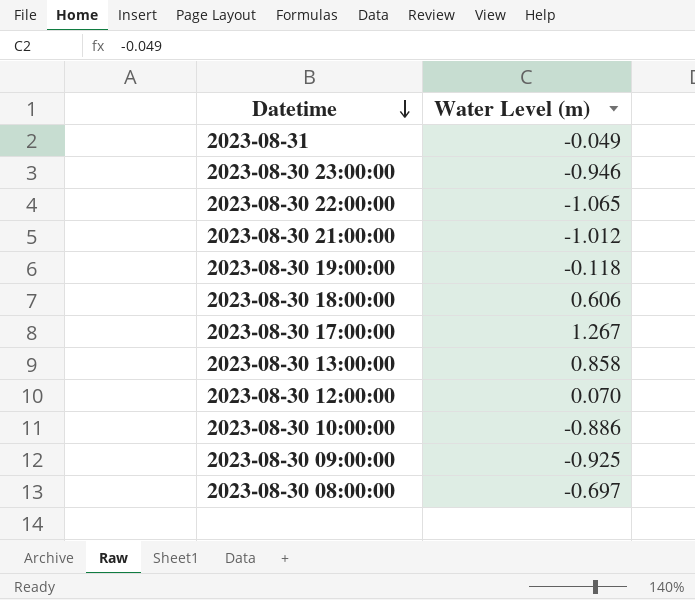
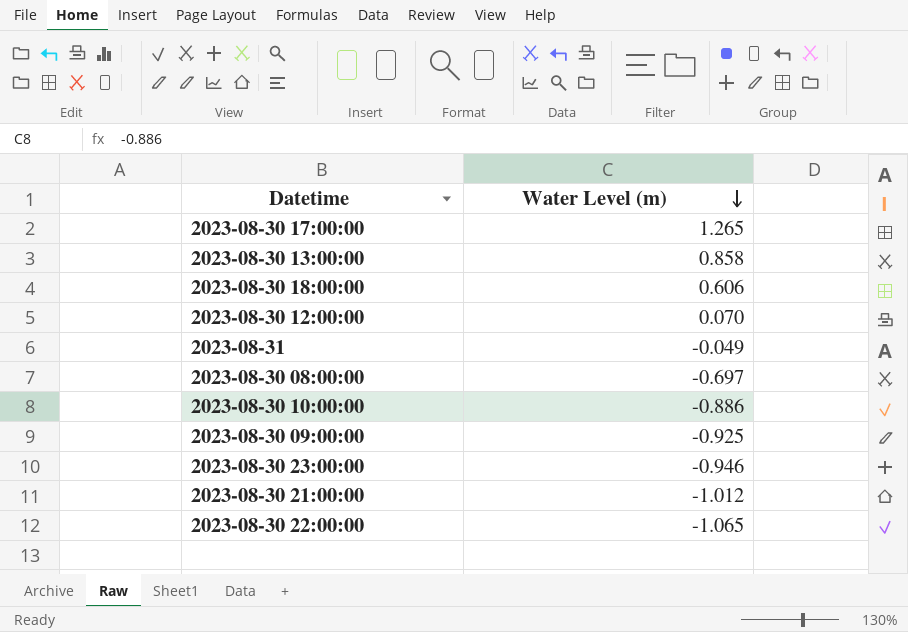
row order: Datetime descending -> Water Level (m) descending
row 2023-08-30 19:00:00: -0.118 -> none
2023-08-30 17:00:00 | Water Level (m): 1.267 -> 1.265

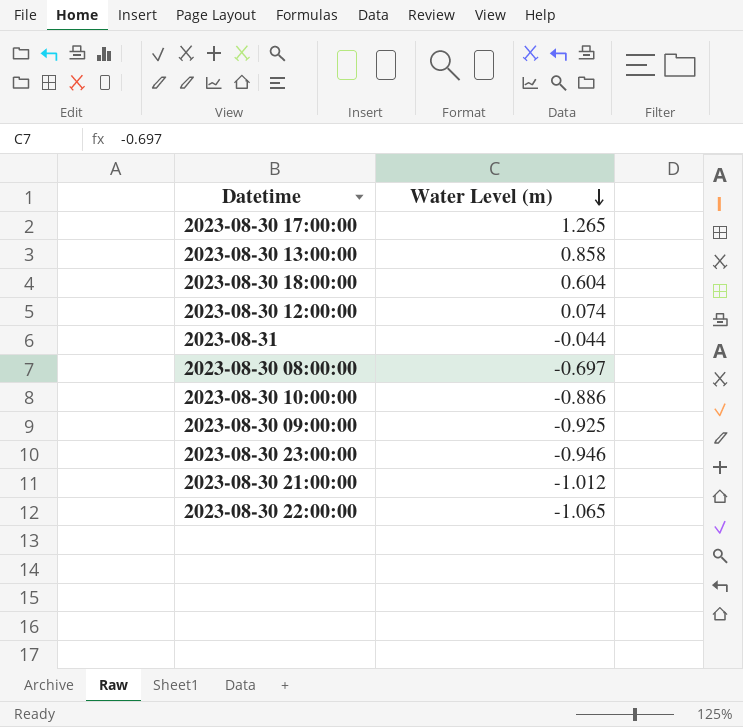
2023-08-30 18:00:00 | Water Level (m): 0.606 -> 0.604
2023-08-30 12:00:00 | Water Level (m): 0.070 -> 0.074
2023-08-31 | Water Level (m): -0.049 -> -0.044

